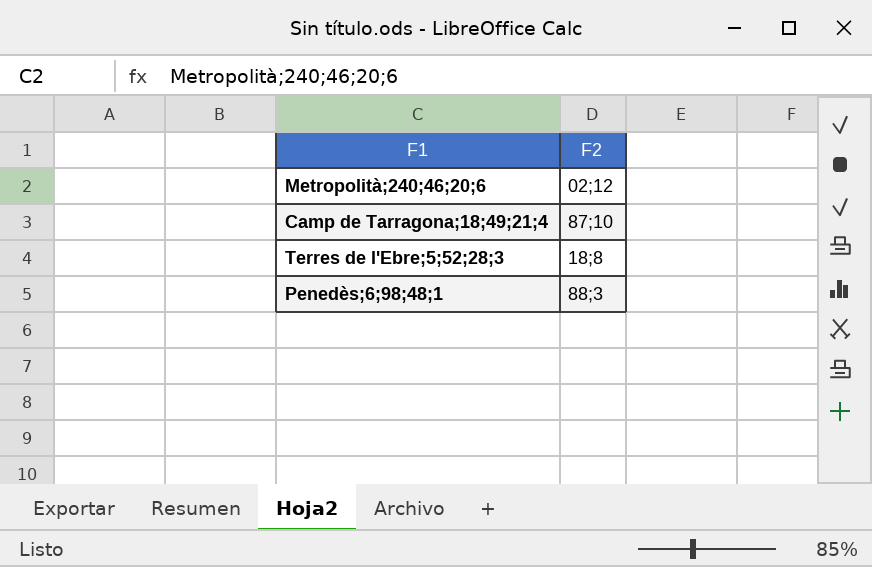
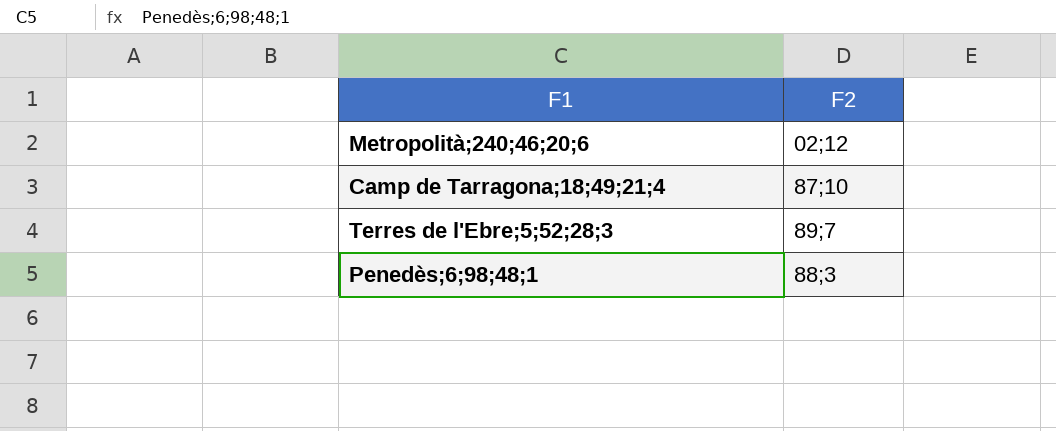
Terres de l'Ebre;5;52;28;3 | F2: 18;8 -> 89;7

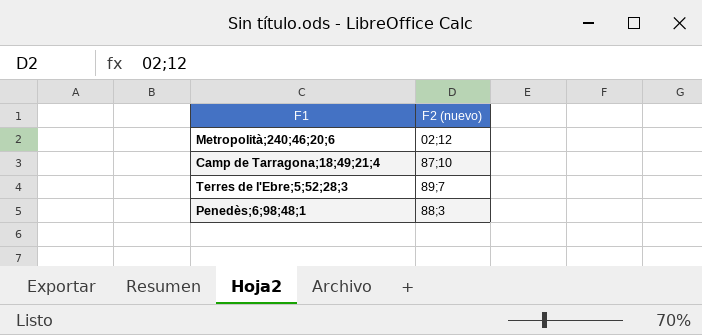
column name: F2 -> F2 (nuevo)

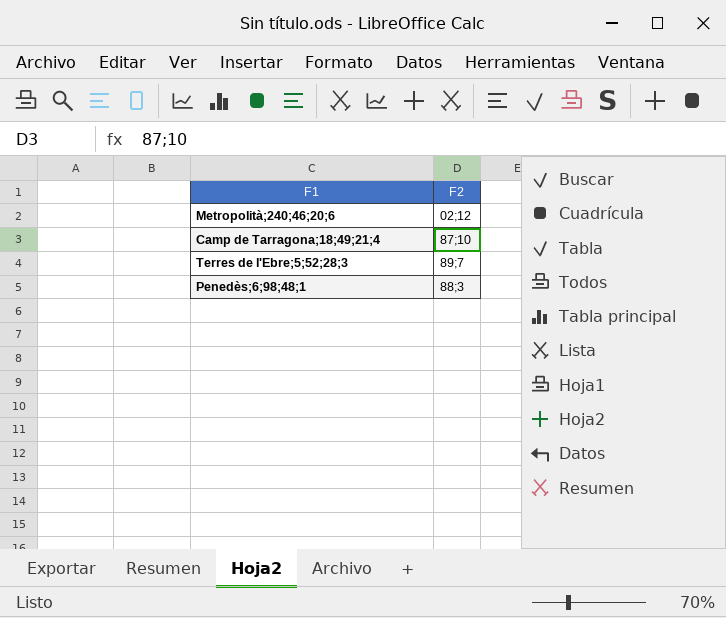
column name: F2 (nuevo) -> F2

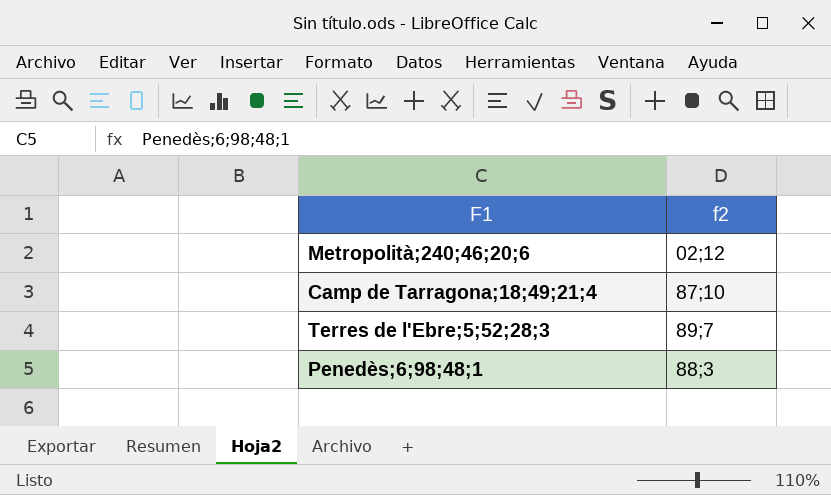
column name: F2 -> f2

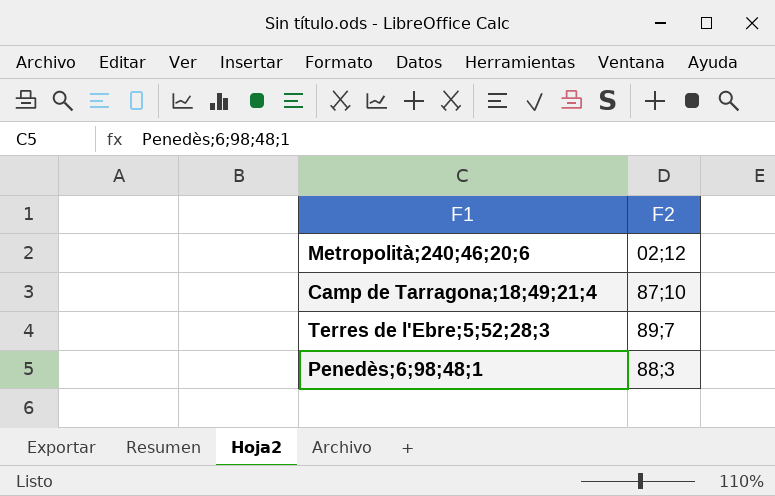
column name: f2 -> F2

